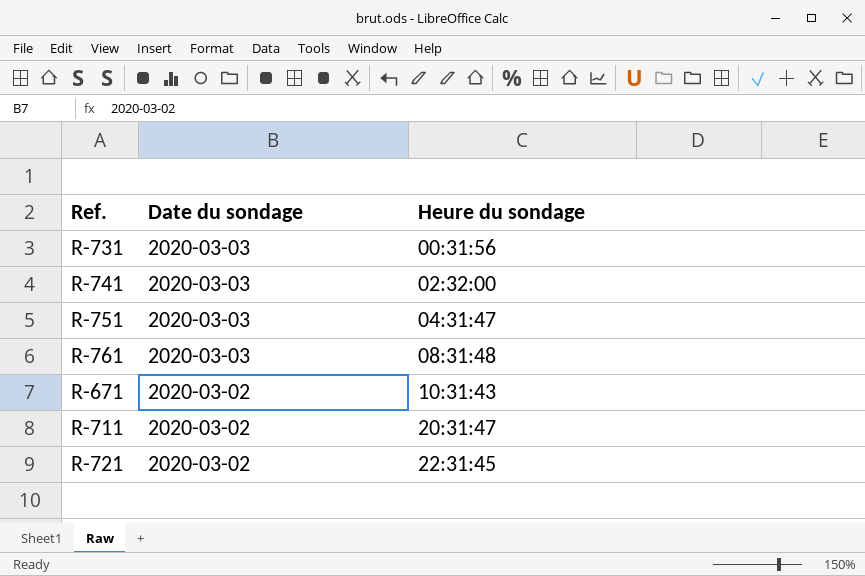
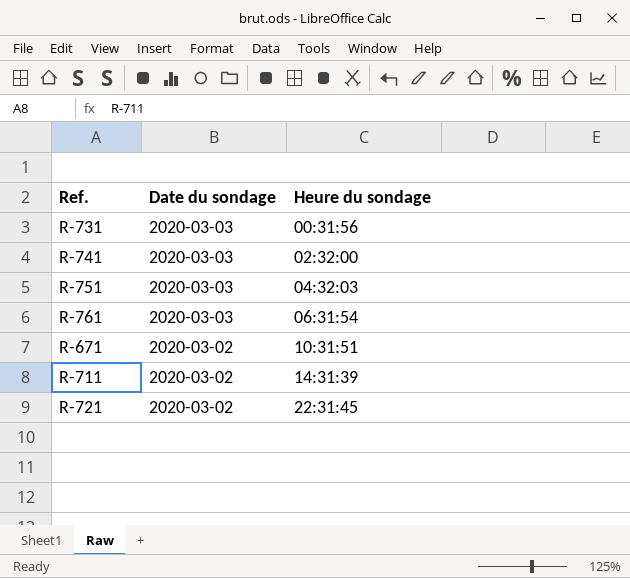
R-751 | Heure du sondage: 04:31:47 -> 04:32:03
R-761 | Heure du sondage: 08:31:48 -> 06:31:54
R-671 | Heure du sondage: 10:31:43 -> 10:31:51
R-711 | Heure du sondage: 20:31:47 -> 14:31:39

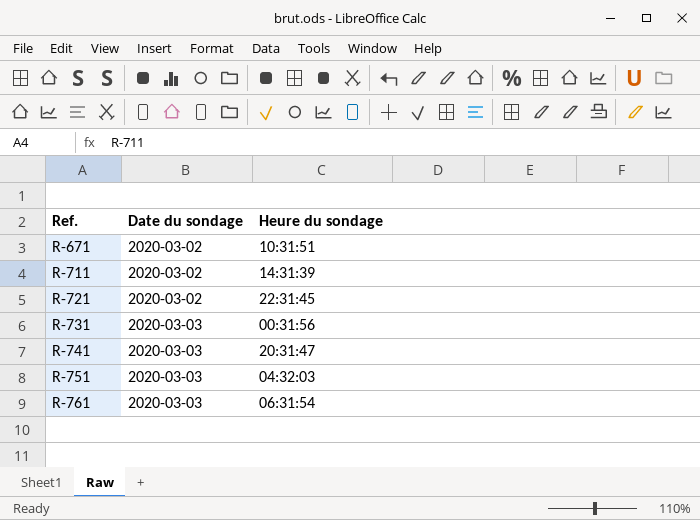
row order: Date du sondage descending -> Ref. ascending
R-741 | Heure du sondage: 02:32:00 -> 20:31:47

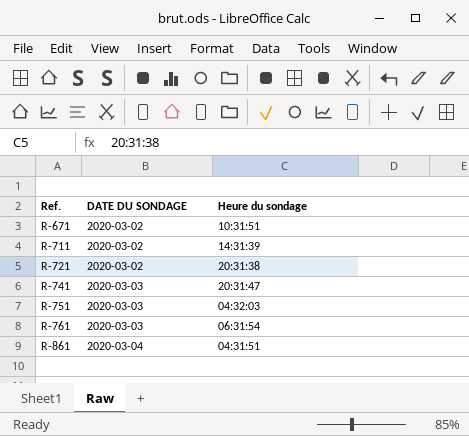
column name: Date du sondage -> DATE DU SONDAGE
row R-731: 2020-03-03 | 00:31:56 -> none
R-721 | Heure du sondage: 22:31:45 -> 20:31:38
row R-861: none -> 2020-03-04 | 04:31:51

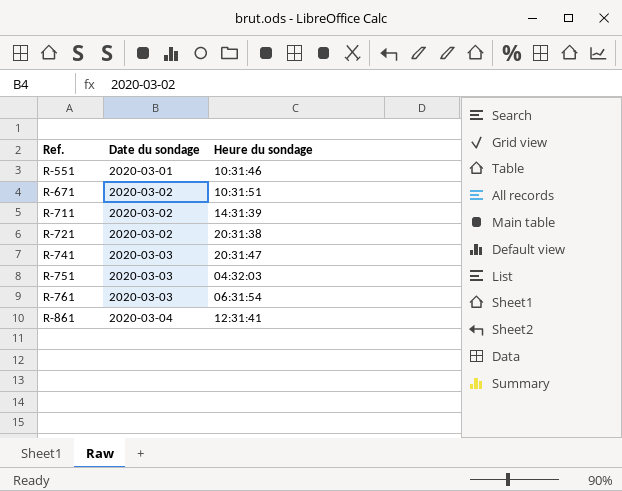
column name: DATE DU SONDAGE -> Date du sondage
row R-551: none -> 2020-03-01 | 10:31:46
R-861 | Heure du sondage: 04:31:51 -> 12:31:41

